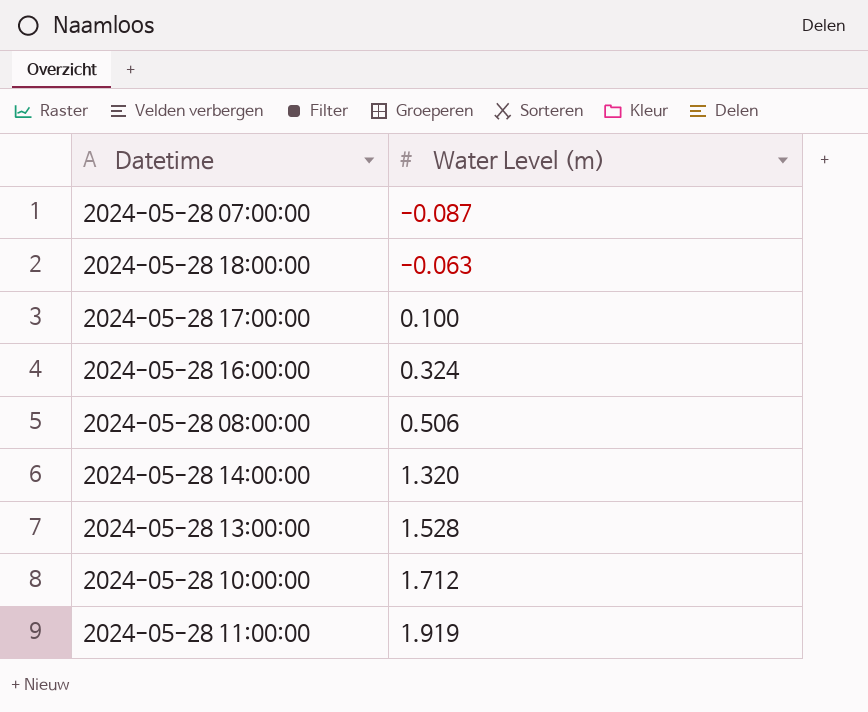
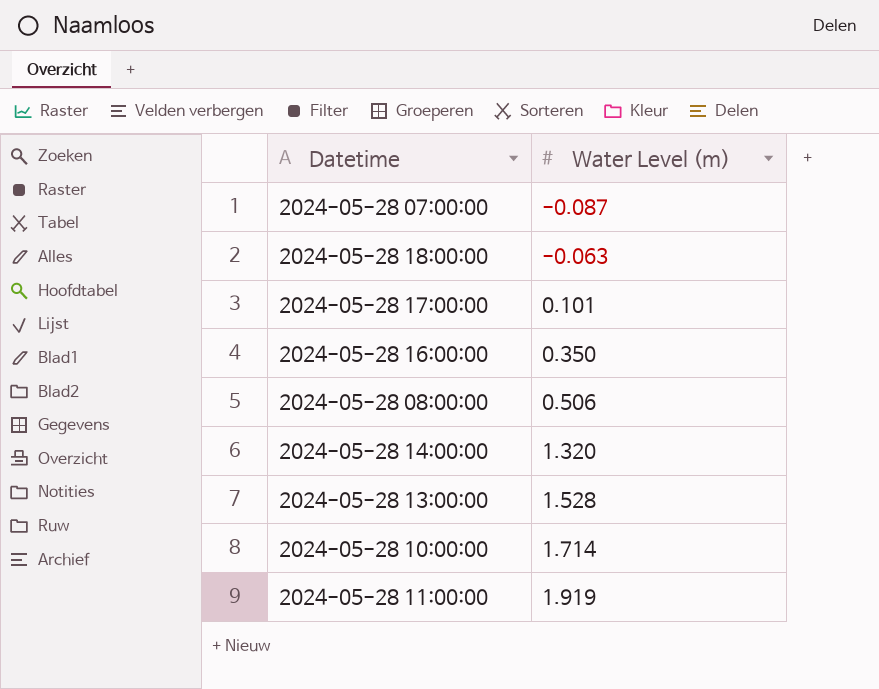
2024-05-28 17:00:00 | Water Level (m): 0.100 -> 0.101
2024-05-28 16:00:00 | Water Level (m): 0.324 -> 0.350
2024-05-28 10:00:00 | Water Level (m): 1.712 -> 1.714

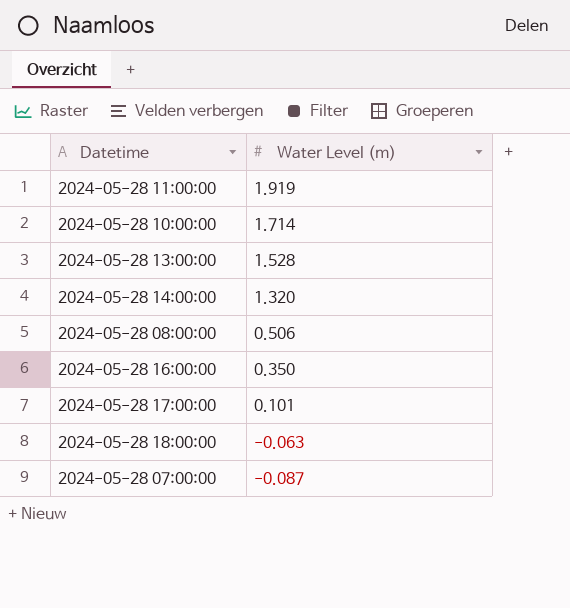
row order: Water Level (m) ascending -> Water Level (m) descending

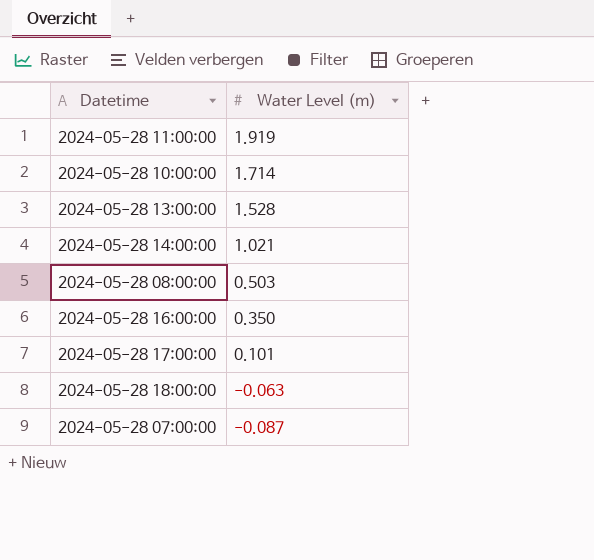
2024-05-28 14:00:00 | Water Level (m): 1.320 -> 1.021
2024-05-28 08:00:00 | Water Level (m): 0.506 -> 0.503

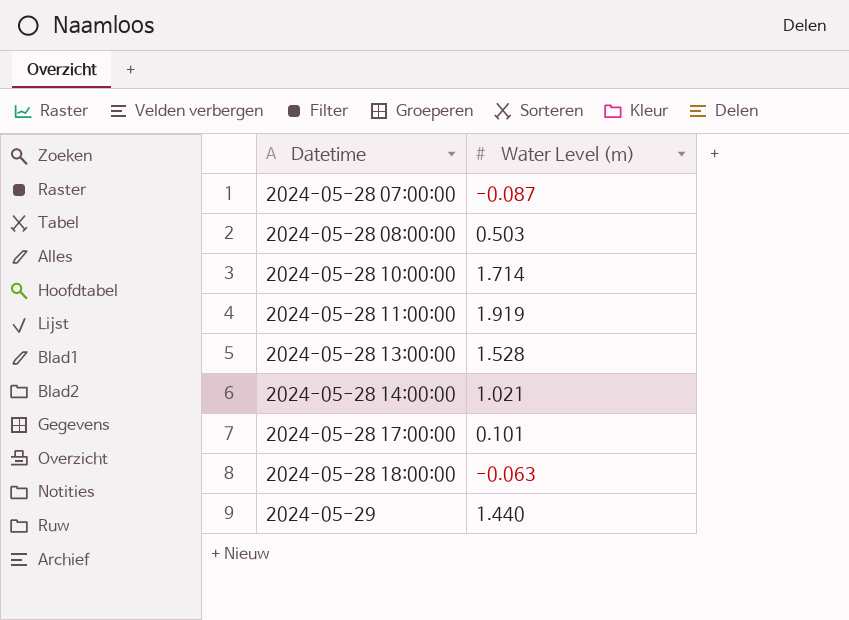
row order: Water Level (m) descending -> Datetime ascending
row 2024-05-28 16:00:00: 0.350 -> none
row 2024-05-29: none -> 1.440

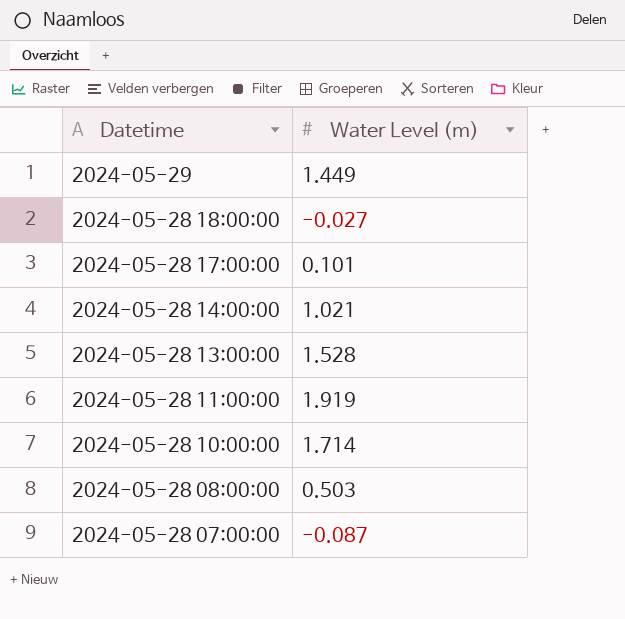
row order: Datetime ascending -> Datetime descending
2024-05-29 | Water Level (m): 1.440 -> 1.449
2024-05-28 18:00:00 | Water Level (m): -0.063 -> -0.027

